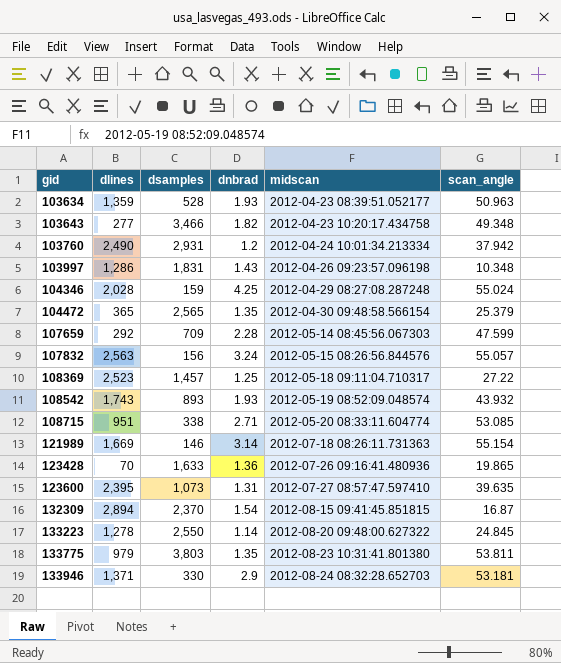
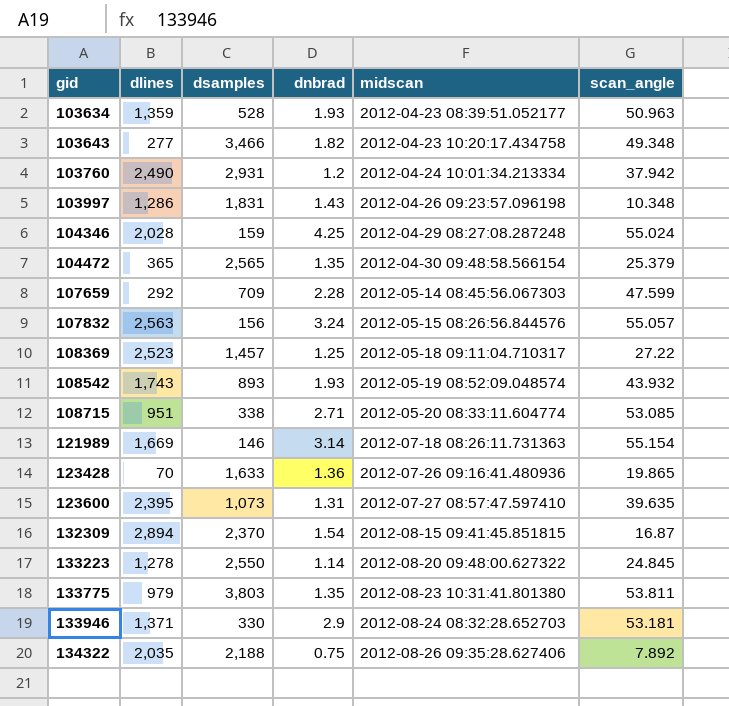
row 134322: none -> 2,035 | 2,188 | 0.75 | 2012-08-26 09:35:28.627406 | 7.892

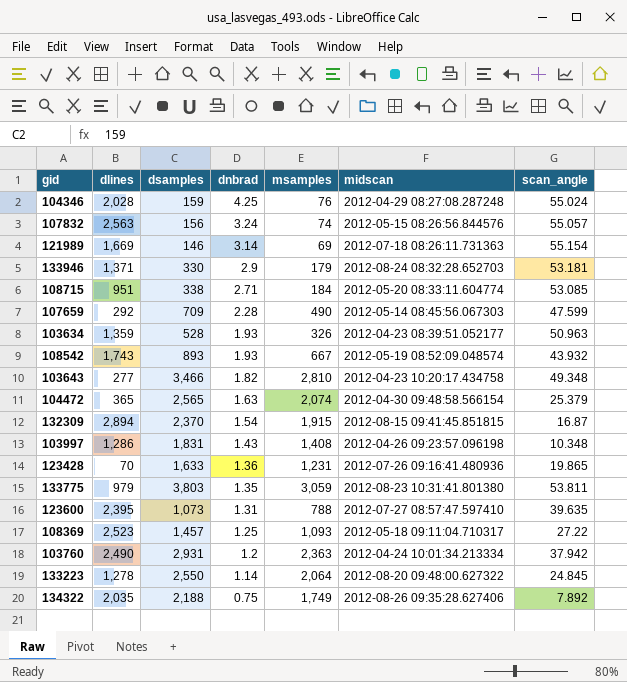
row order: gid ascending -> dnbrad descending
column msamples | position: none -> 5
104472 | dnbrad: 1.35 -> 1.63

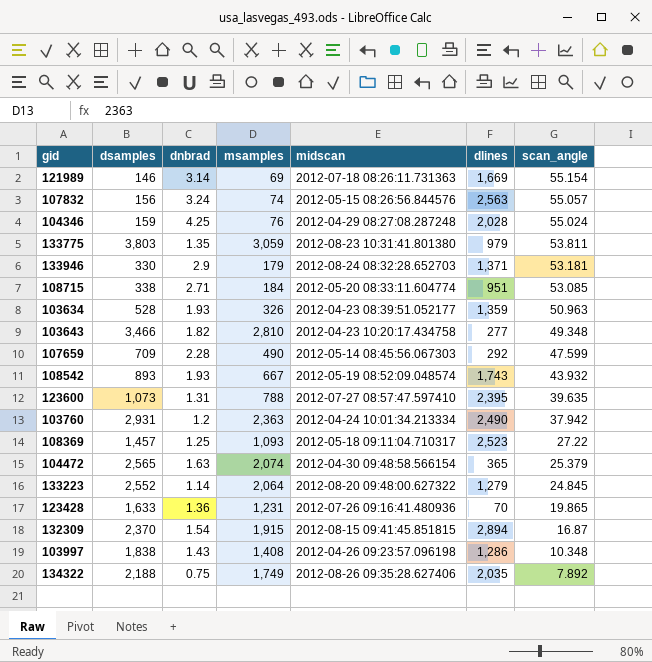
row order: dnbrad descending -> scan_angle descending
column dlines | position: 2 -> 6
133223 | dsamples: 2,550 -> 2,552
133223 | dlines: 1,278 -> 1,279
103997 | dsamples: 1,831 -> 1,838

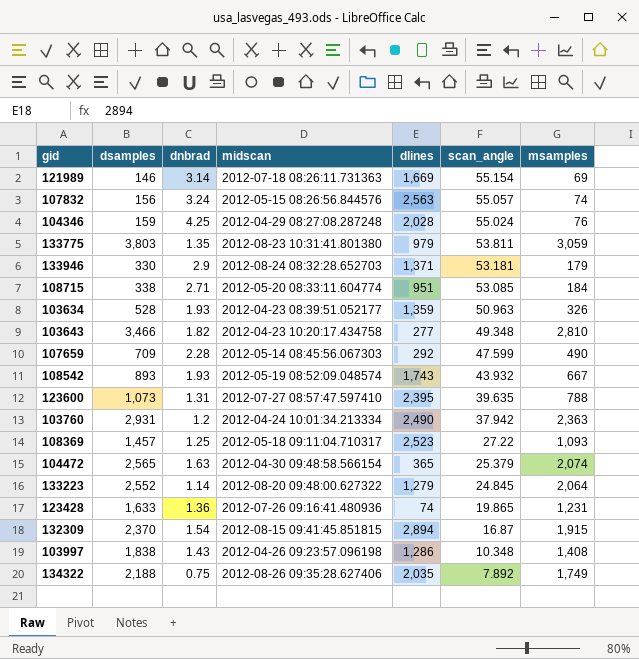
column msamples | position: 4 -> 7
123428 | dlines: 70 -> 74

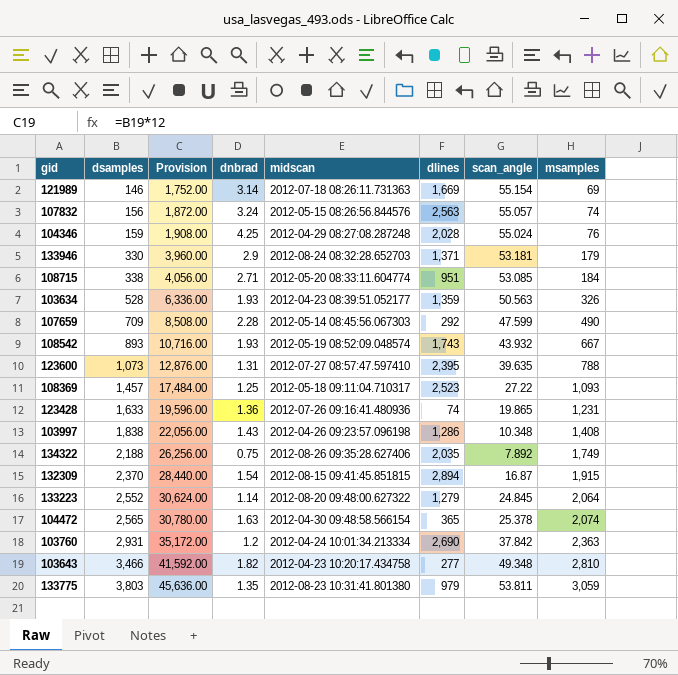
row order: scan_angle descending -> dsamples ascending
column Provision | formula: none -> [dsamples] * 12
103634 | scan_angle: 50.963 -> 50.563
104472 | scan_angle: 25.379 -> 25.378
103760 | dlines: 2,490 -> 2,690
103760 | scan_angle: 37.942 -> 37.842

